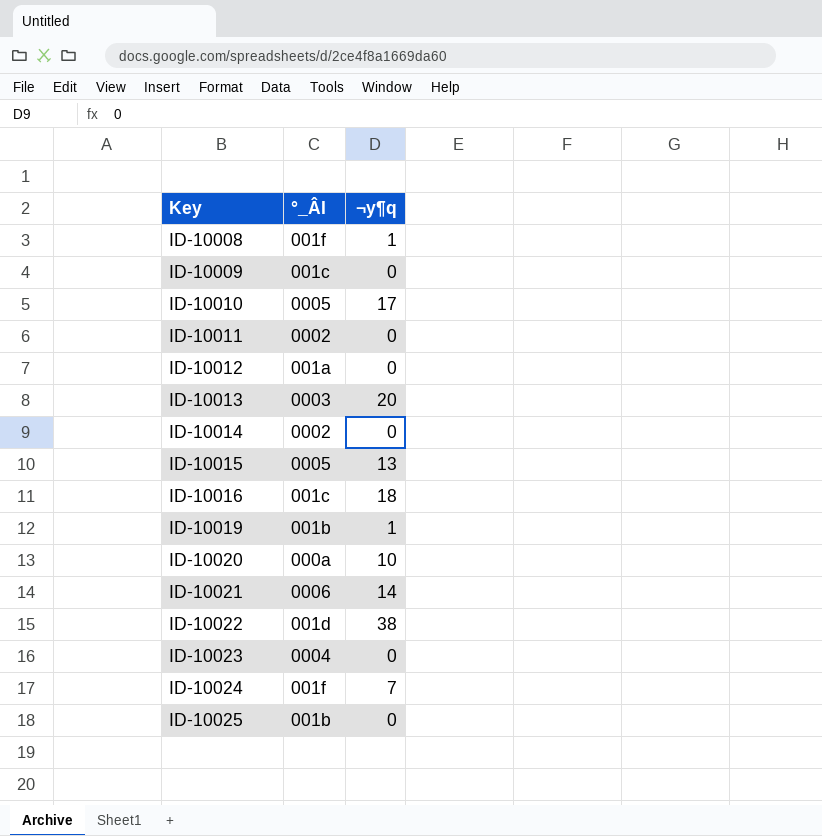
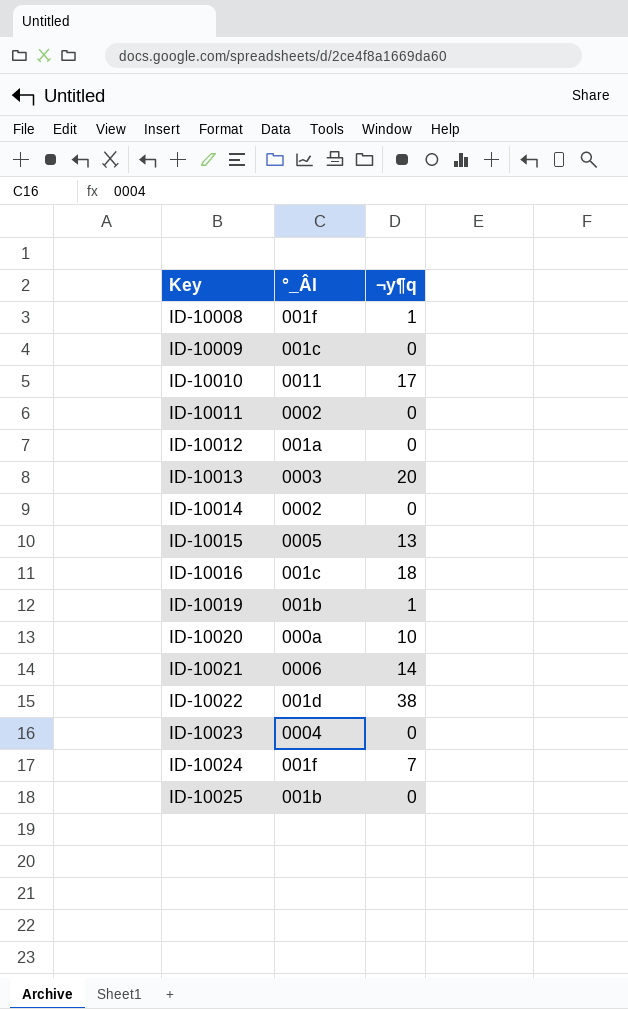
ID-10010 | °_ÂI: 0005 -> 0011

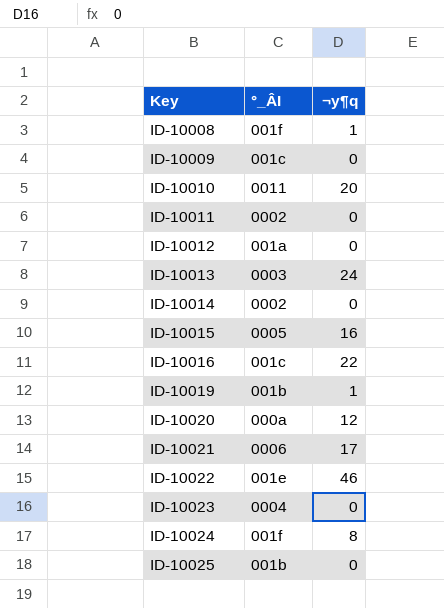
ID-10010 | ¬y¶q: 17 -> 20
ID-10013 | ¬y¶q: 20 -> 24
ID-10015 | ¬y¶q: 13 -> 16
ID-10016 | ¬y¶q: 18 -> 22
ID-10020 | ¬y¶q: 10 -> 12
ID-10021 | ¬y¶q: 14 -> 17
ID-10022 | °_ÂI: 001d -> 001e
ID-10022 | ¬y¶q: 38 -> 46
ID-10024 | ¬y¶q: 7 -> 8

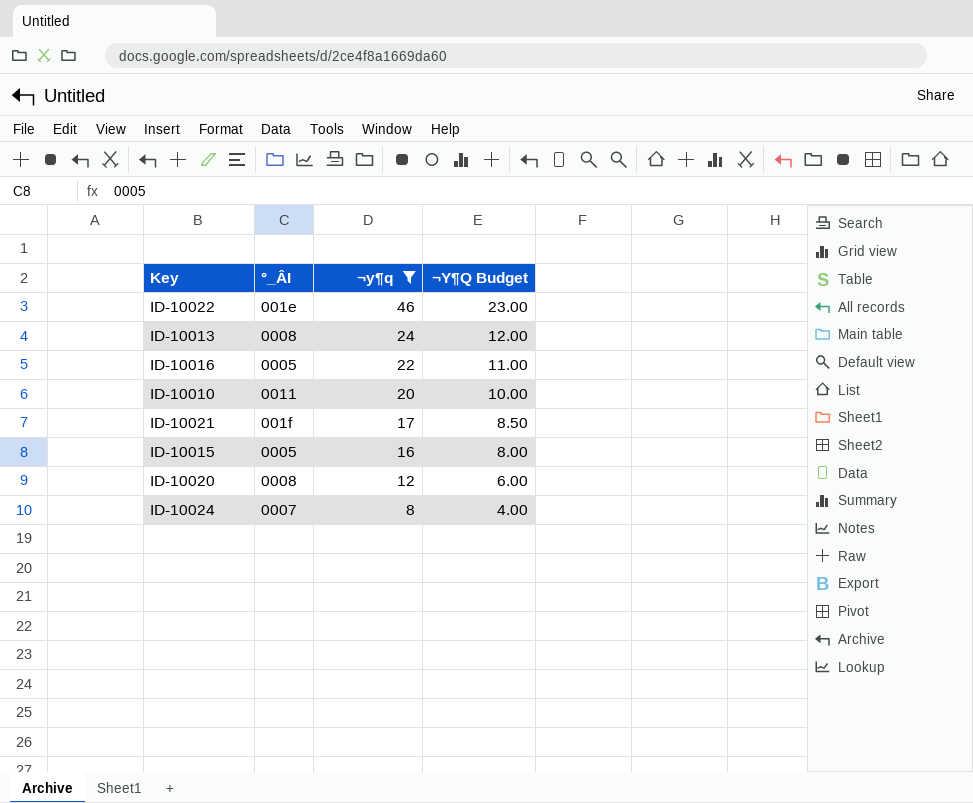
filter: none -> ¬y¶q >= 8
row order: Key ascending -> ¬y¶q descending
column ¬Y¶Q Budget | formula: none -> [¬y¶q] * 0.5
ID-10013 | °_ÂI: 0003 -> 0008
ID-10016 | °_ÂI: 001c -> 0005
ID-10021 | °_ÂI: 0006 -> 001f
ID-10020 | °_ÂI: 000a -> 0008
ID-10024 | °_ÂI: 001f -> 0007

